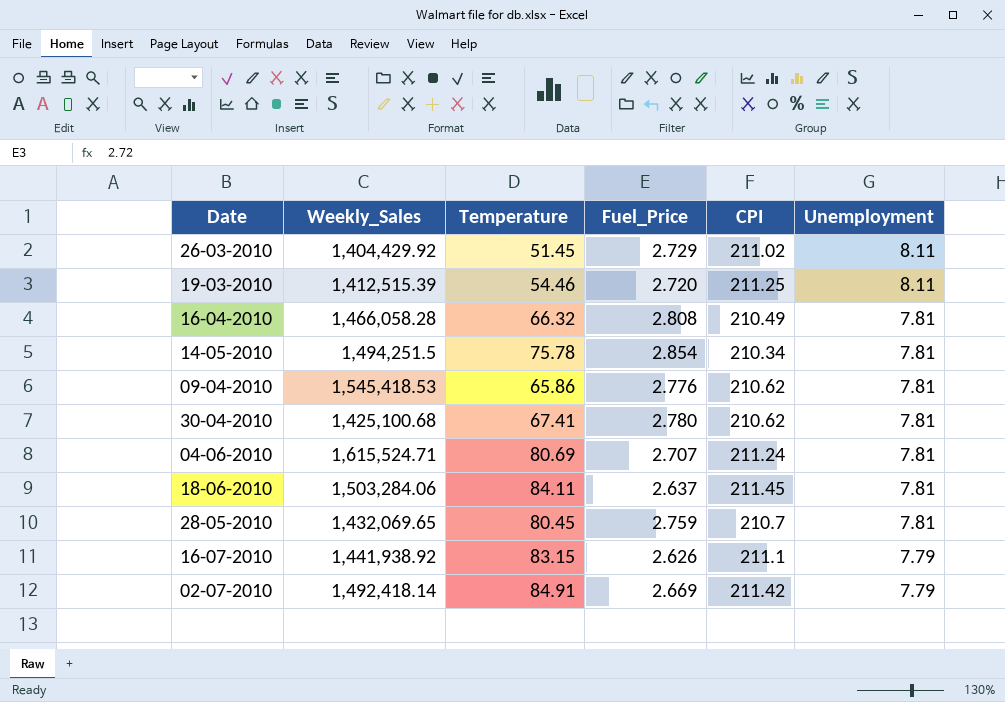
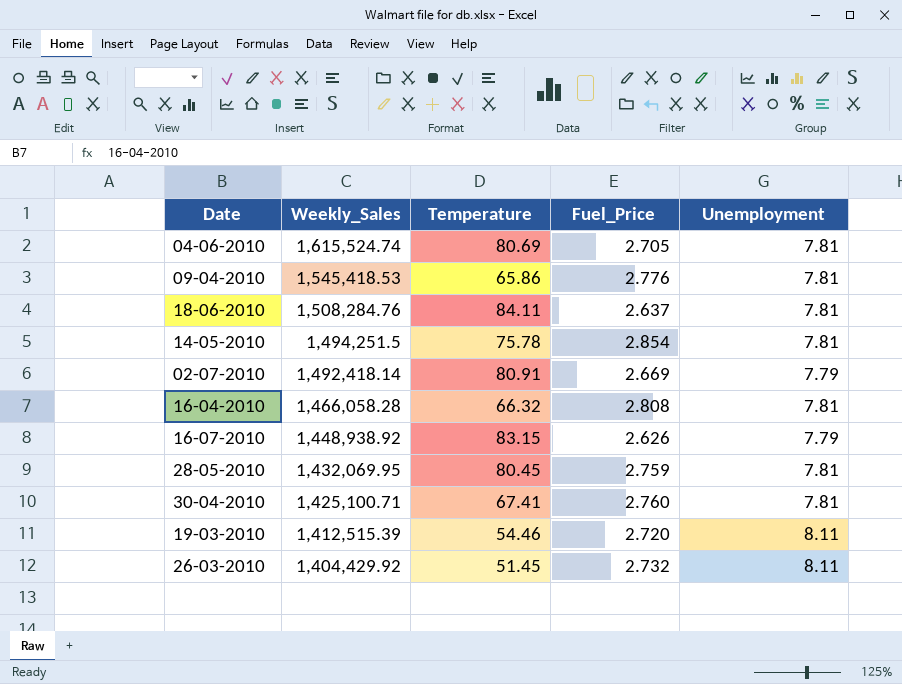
row order: Unemployment descending -> Weekly_Sales descending
column CPI | position: 5 -> none
04-06-2010 | Weekly_Sales: 1,615,524.71 -> 1,615,524.74
04-06-2010 | Fuel_Price: 2.707 -> 2.705
18-06-2010 | Weekly_Sales: 1,503,284.06 -> 1,508,284.76
02-07-2010 | Temperature: 84.91 -> 80.91
16-07-2010 | Weekly_Sales: 1,441,938.92 -> 1,448,938.92
28-05-2010 | Weekly_Sales: 1,432,069.65 -> 1,432,069.95
30-04-2010 | Weekly_Sales: 1,425,100.68 -> 1,425,100.71
30-04-2010 | Fuel_Price: 2.780 -> 2.760
26-03-2010 | Fuel_Price: 2.729 -> 2.732

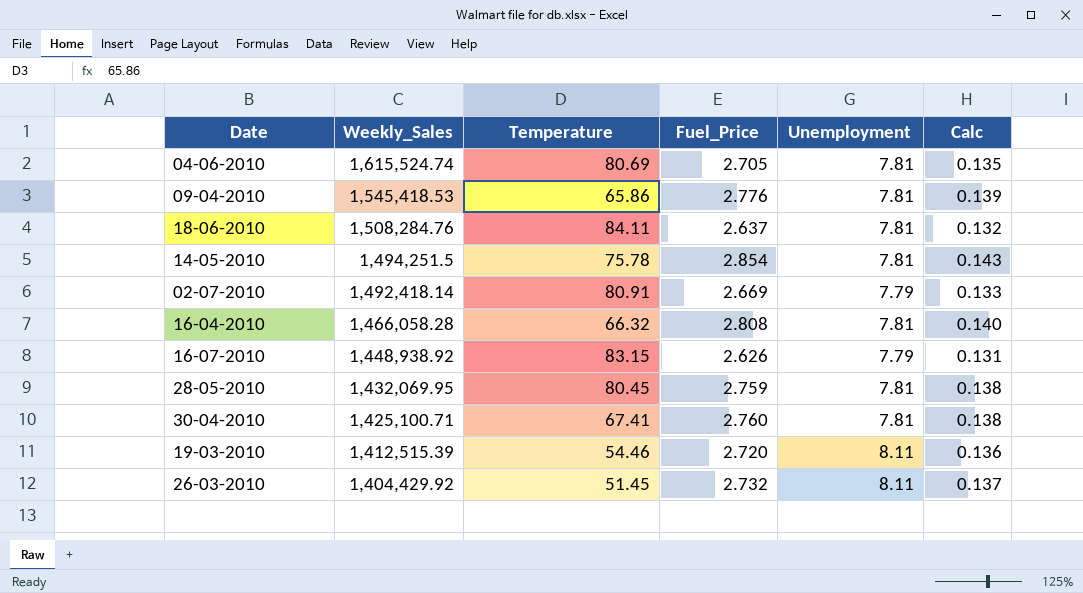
column Calc | formula: none -> [Fuel_Price] * 0.05

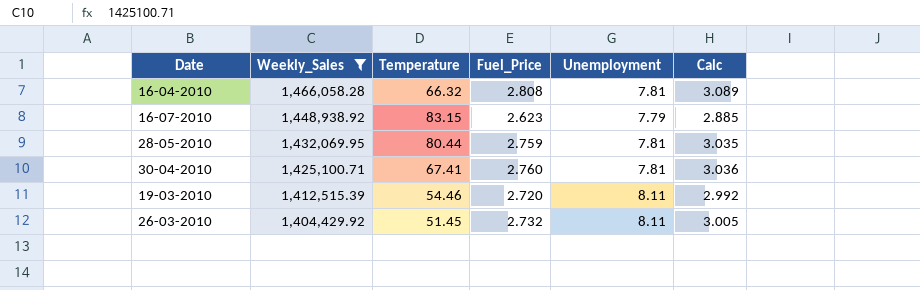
filter: none -> Weekly_Sales <= 1,466,058.28
column Calc | formula: [Fuel_Price] * 0.05 -> [Fuel_Price] * 1.1
16-07-2010 | Fuel_Price: 2.626 -> 2.623
28-05-2010 | Temperature: 80.45 -> 80.44

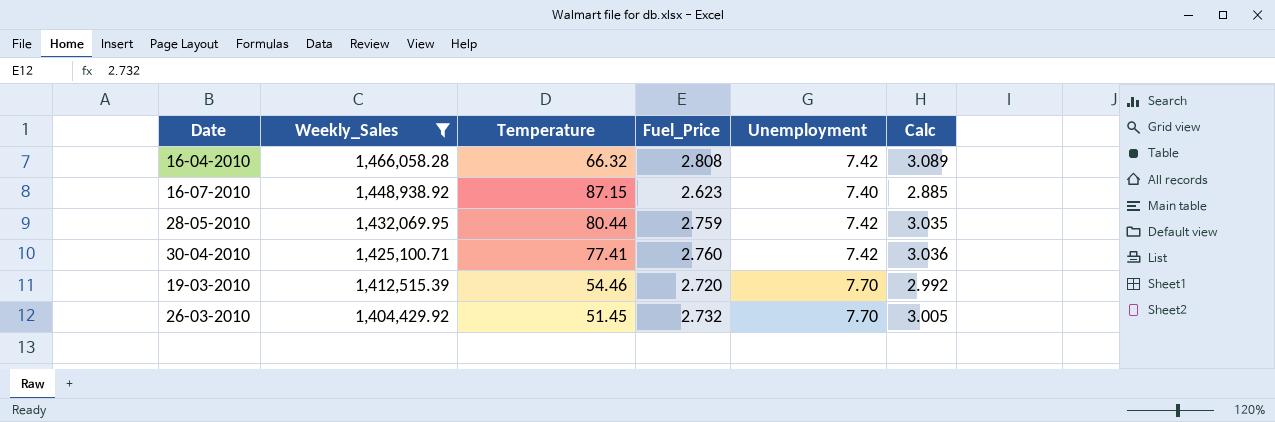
16-04-2010 | Unemployment: 7.81 -> 7.42
16-07-2010 | Temperature: 83.15 -> 87.15
16-07-2010 | Unemployment: 7.79 -> 7.40
28-05-2010 | Unemployment: 7.81 -> 7.42
30-04-2010 | Temperature: 67.41 -> 77.41
30-04-2010 | Unemployment: 7.81 -> 7.42
19-03-2010 | Unemployment: 8.11 -> 7.70
26-03-2010 | Unemployment: 8.11 -> 7.70

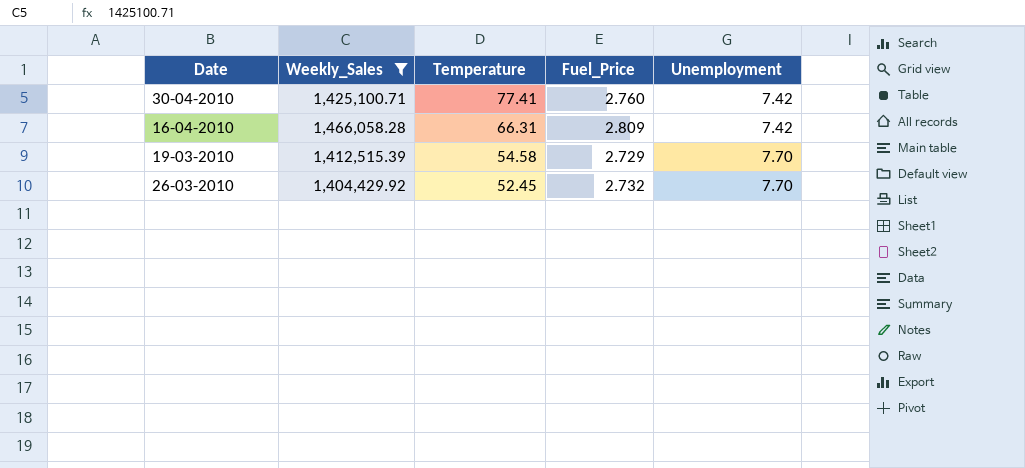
row order: Weekly_Sales descending -> Temperature descending
column Calc | formula: [Fuel_Price] * 1.1 -> none
row 16-07-2010: 1,448,938.92 | 87.15 | 2.623 | 7.40 | 2.885 -> none
row 28-05-2010: 1,432,069.95 | 80.44 | 2.759 | 7.42 | 3.035 -> none
16-04-2010 | Temperature: 66.32 -> 66.31
16-04-2010 | Fuel_Price: 2.808 -> 2.809
19-03-2010 | Temperature: 54.46 -> 54.58
19-03-2010 | Fuel_Price: 2.720 -> 2.729
26-03-2010 | Temperature: 51.45 -> 52.45

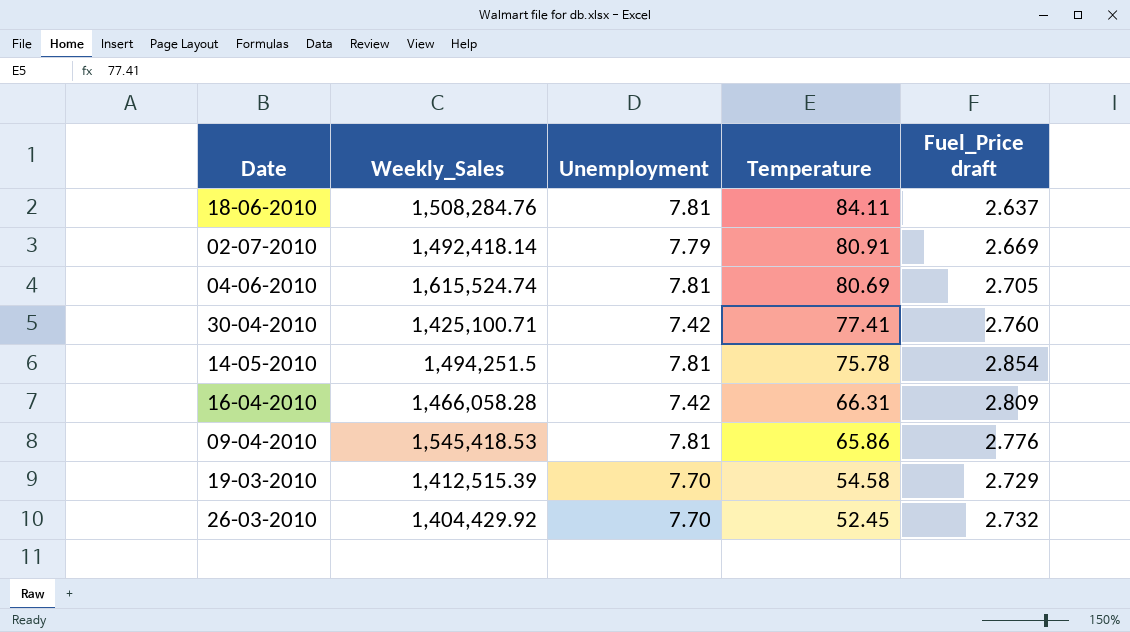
filter: Weekly_Sales <= 1,466,058.28 -> none
column Unemployment | position: 5 -> 3
column name: Fuel_Price -> Fuel_Price draft

